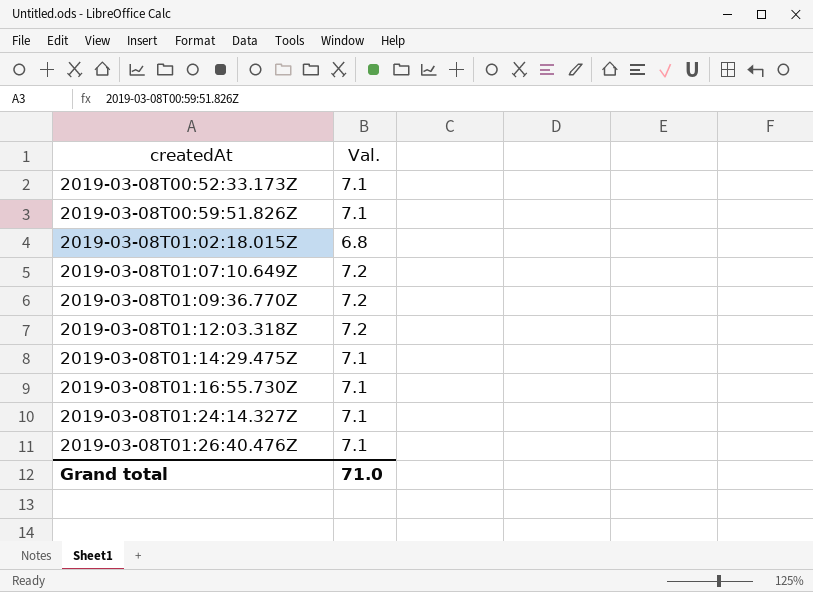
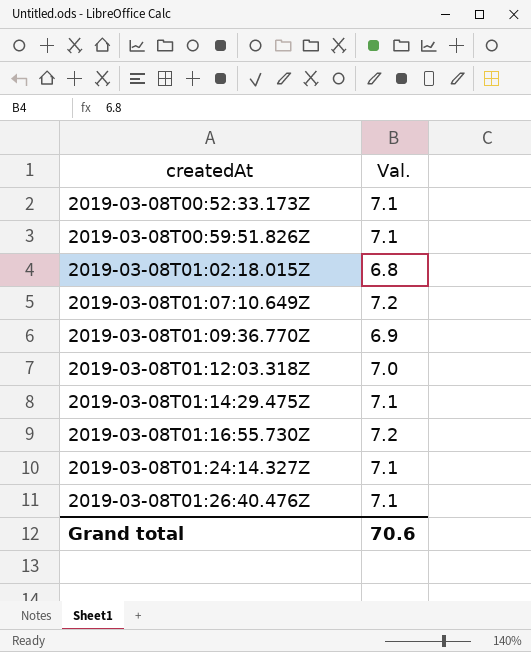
2019-03-08T01:09:36.770Z | Val.: 7.2 -> 6.9
2019-03-08T01:12:03.318Z | Val.: 7.2 -> 7.0
2019-03-08T01:16:55.730Z | Val.: 7.1 -> 7.2
Grand total | Val.: 71.0 -> 70.6

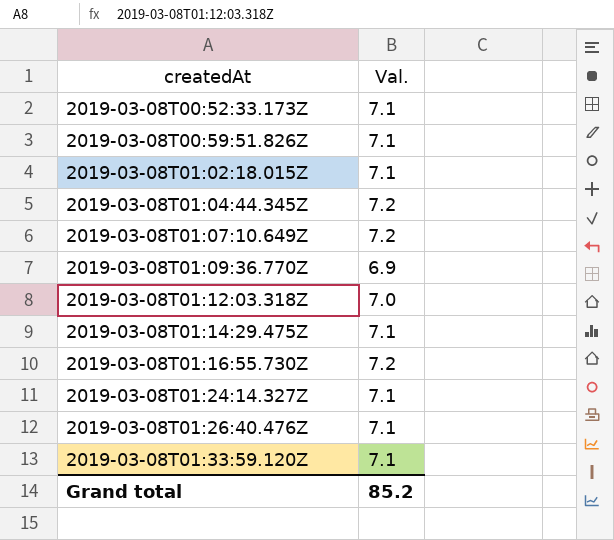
2019-03-08T01:02:18.015Z | Val.: 6.8 -> 7.1
row 2019-03-08T01:04:44.345Z: none -> 7.2
row 2019-03-08T01:33:59.120Z: none -> 7.1
Grand total | Val.: 70.6 -> 85.2

